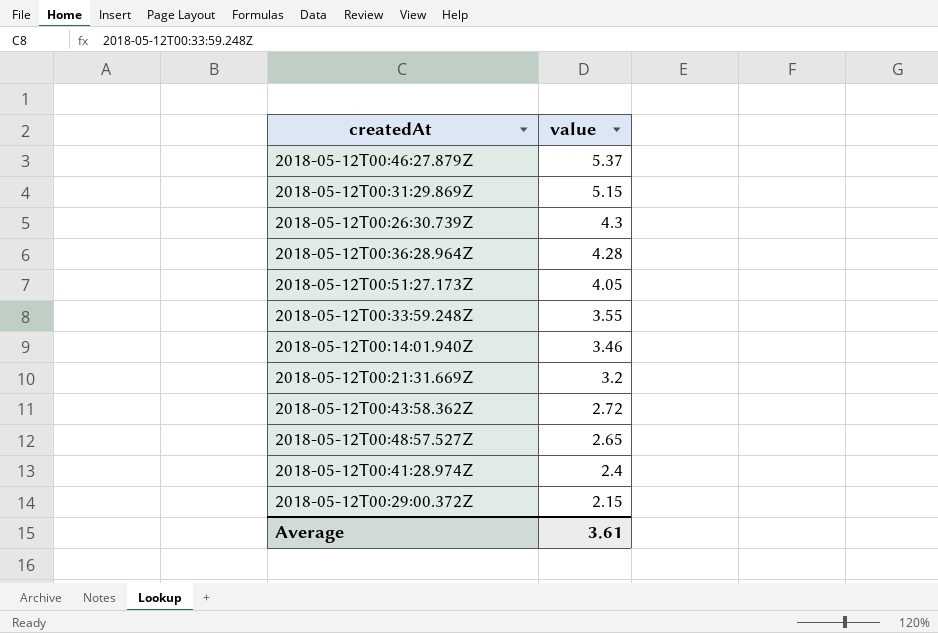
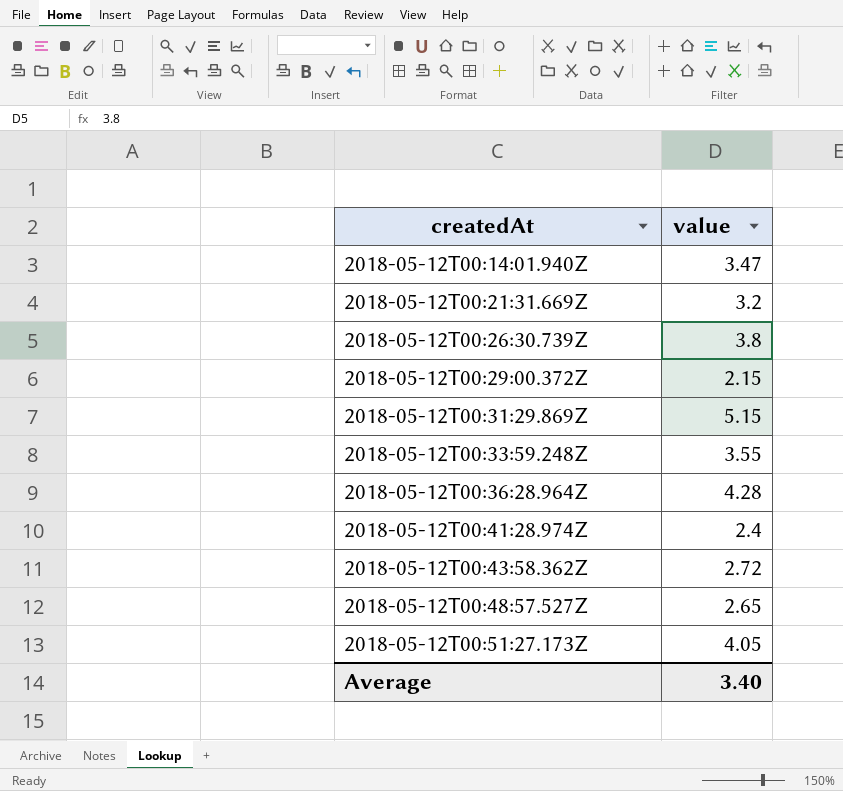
row order: value descending -> createdAt ascending
row 2018-05-12T00:46:27.879Z: 5.37 -> none
2018-05-12T00:14:01.940Z | value: 3.46 -> 3.47
2018-05-12T00:26:30.739Z | value: 4.3 -> 3.8
Average | value: 3.61 -> 3.40

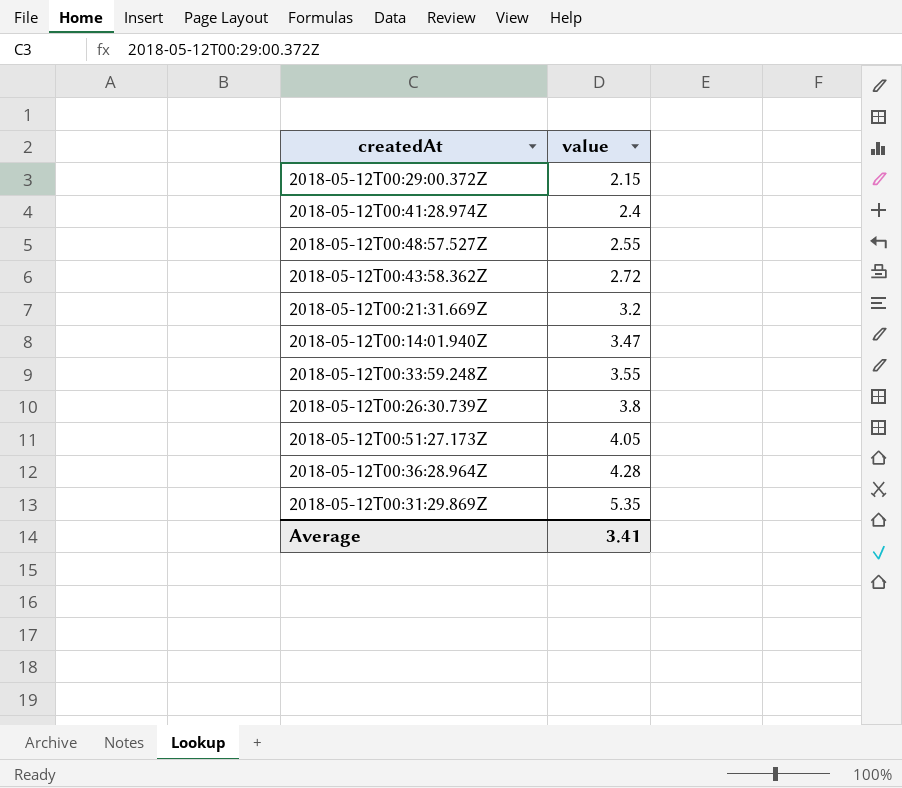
row order: createdAt ascending -> value ascending
2018-05-12T00:48:57.527Z | value: 2.65 -> 2.55
2018-05-12T00:31:29.869Z | value: 5.15 -> 5.35
Average | value: 3.40 -> 3.41

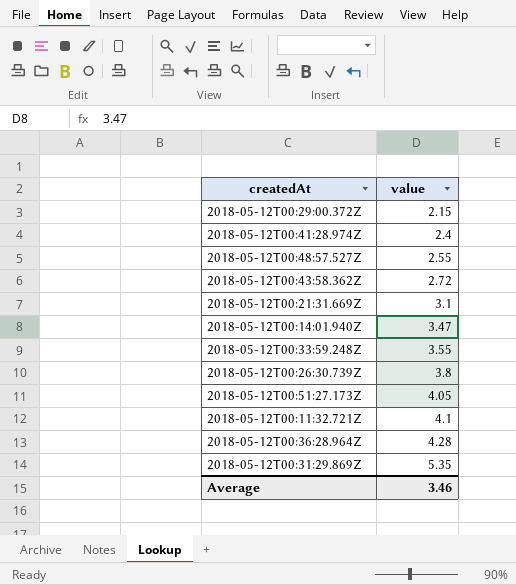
2018-05-12T00:21:31.669Z | value: 3.2 -> 3.1
row 2018-05-12T00:11:32.721Z: none -> 4.1
Average | value: 3.41 -> 3.46

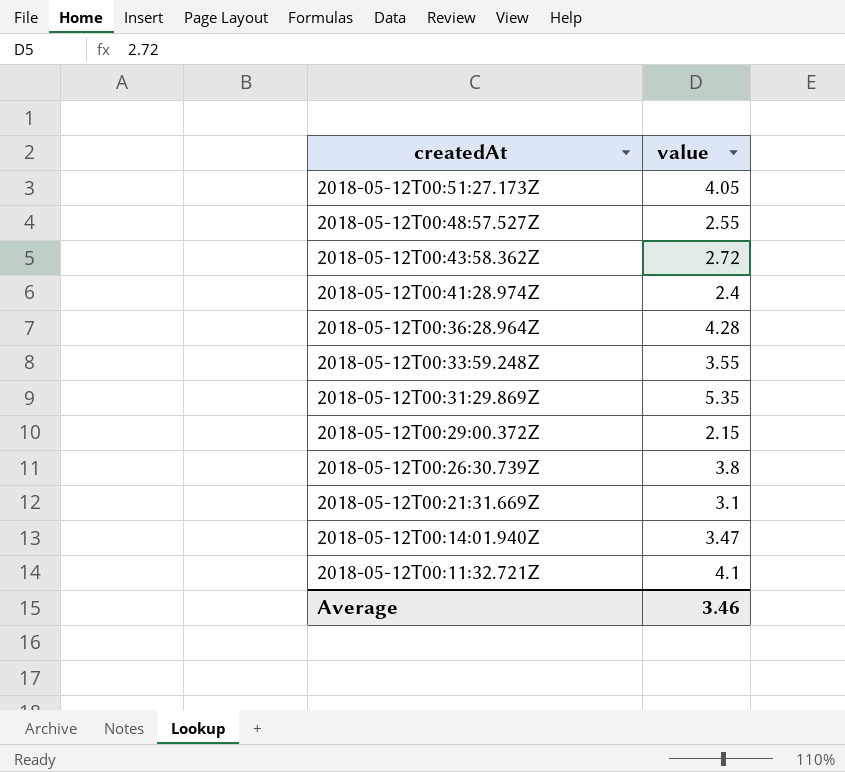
row order: value ascending -> createdAt descending

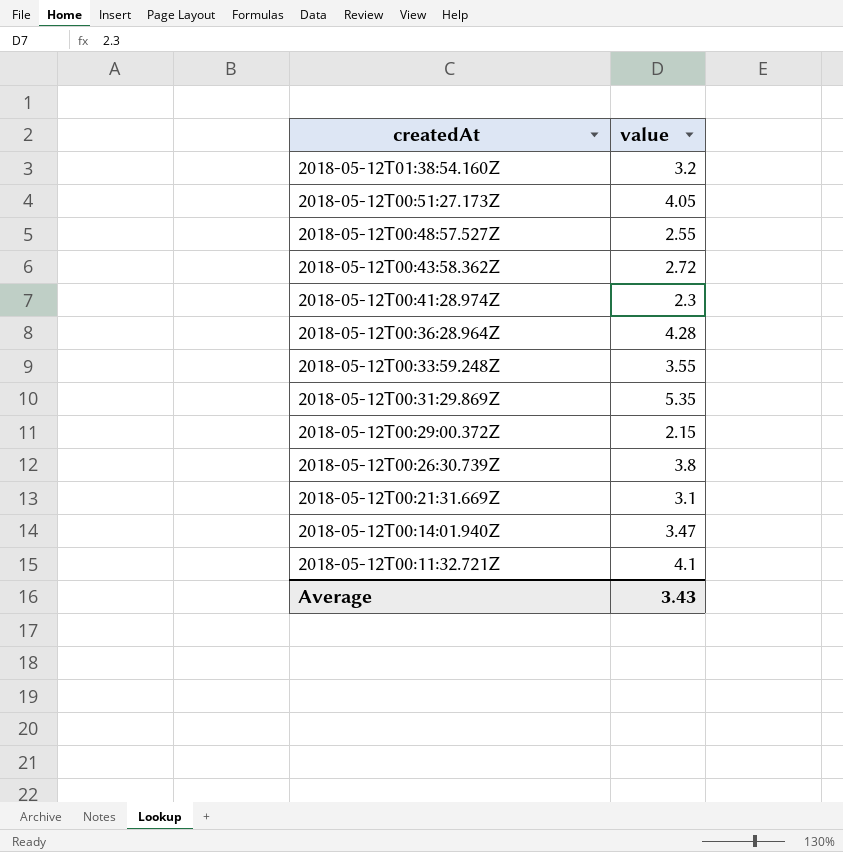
row 2018-05-12T01:38:54.160Z: none -> 3.2
2018-05-12T00:41:28.974Z | value: 2.4 -> 2.3
Average | value: 3.46 -> 3.43

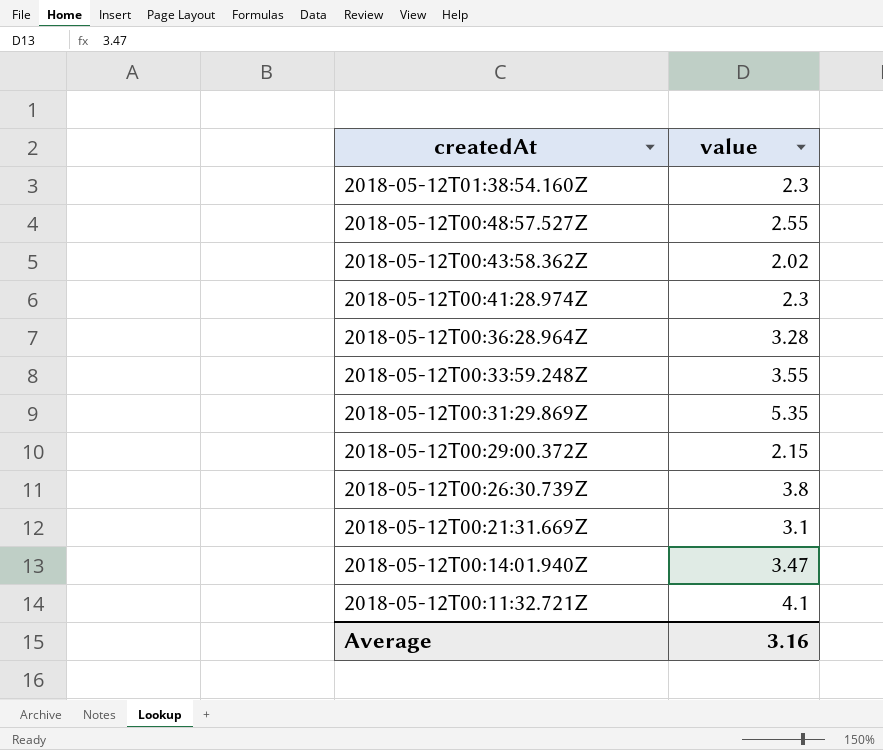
row 2018-05-12T00:51:27.173Z: 4.05 -> none
2018-05-12T01:38:54.160Z | value: 3.2 -> 2.3
2018-05-12T00:43:58.362Z | value: 2.72 -> 2.02
2018-05-12T00:36:28.964Z | value: 4.28 -> 3.28
Average | value: 3.43 -> 3.16

